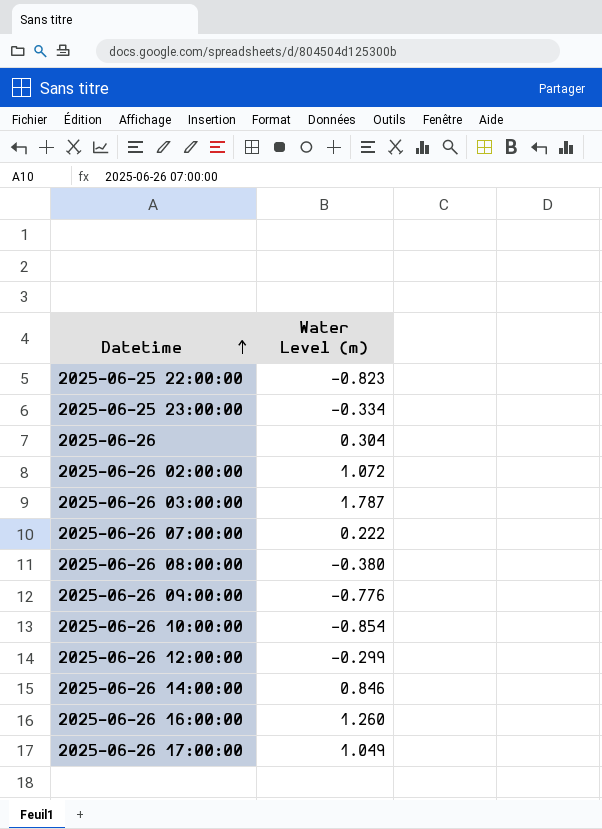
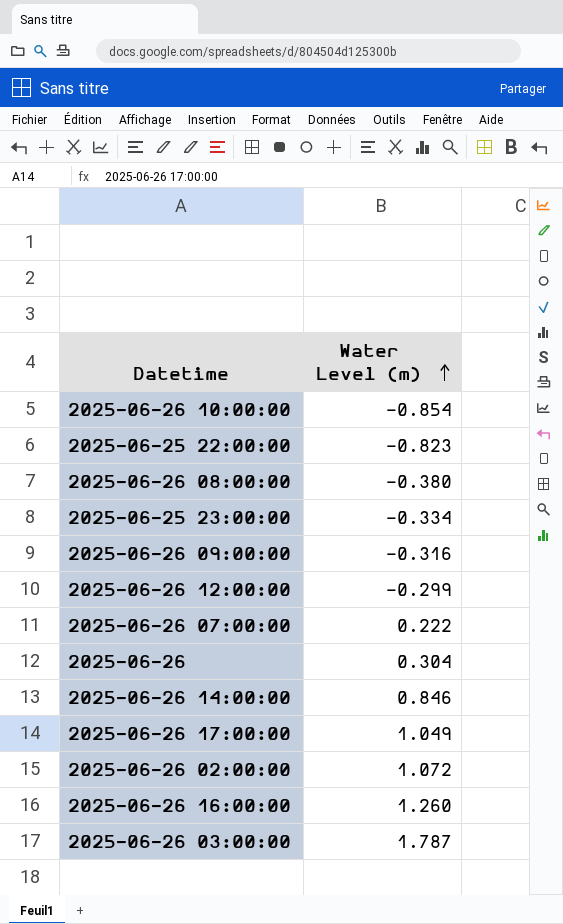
row order: Datetime ascending -> Water Level (m) ascending
2025-06-26 09:00:00 | Water Level (m): -0.776 -> -0.316

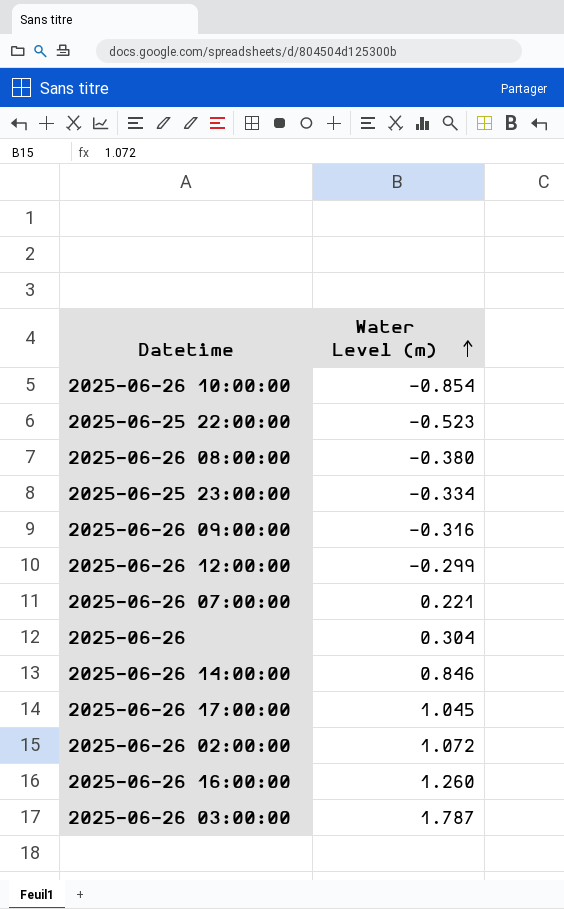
2025-06-25 22:00:00 | Water Level (m): -0.823 -> -0.523
2025-06-26 07:00:00 | Water Level (m): 0.222 -> 0.221
2025-06-26 17:00:00 | Water Level (m): 1.049 -> 1.045

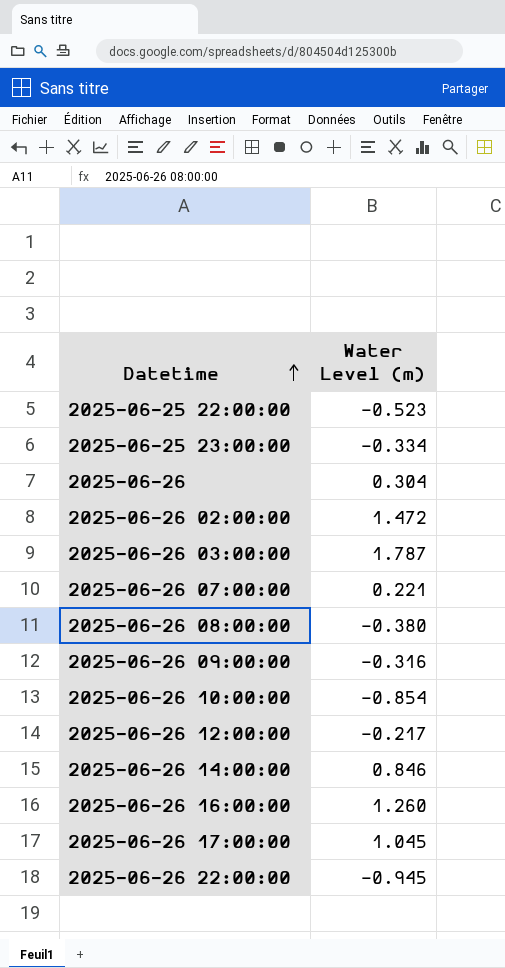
row order: Water Level (m) ascending -> Datetime ascending
2025-06-26 02:00:00 | Water Level (m): 1.072 -> 1.472
2025-06-26 12:00:00 | Water Level (m): -0.299 -> -0.217
row 2025-06-26 22:00:00: none -> -0.945

